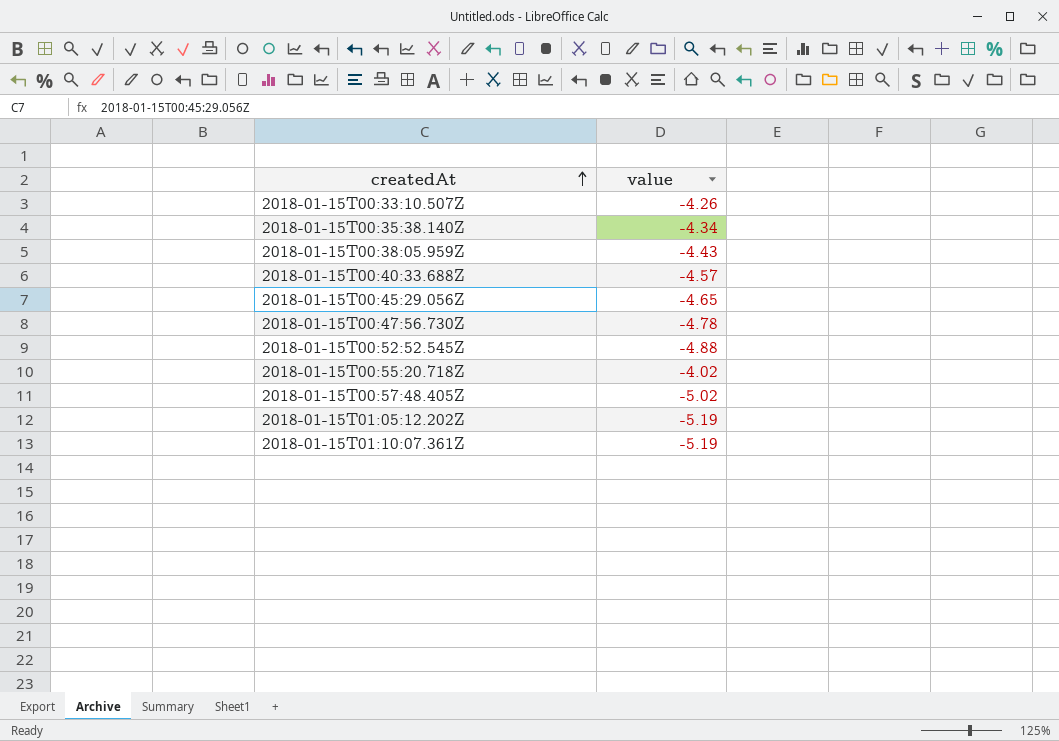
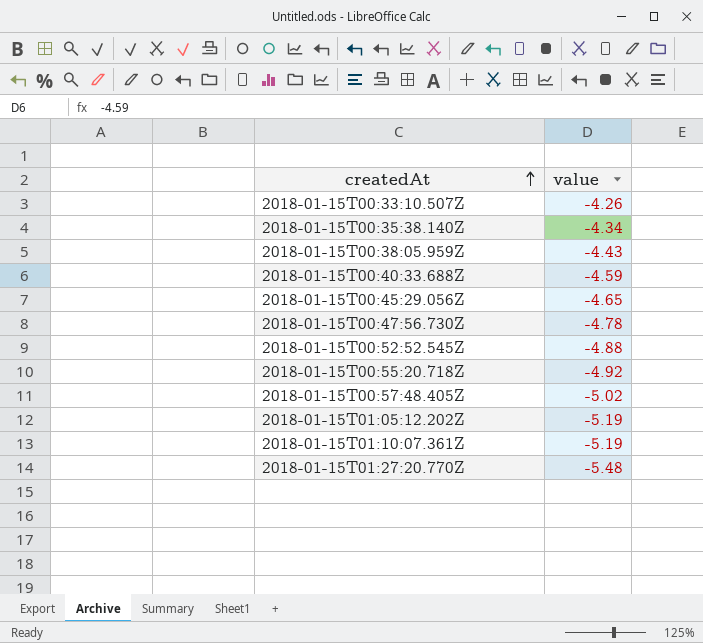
2018-01-15T00:40:33.688Z | value: -4.57 -> -4.59
2018-01-15T00:55:20.718Z | value: -4.02 -> -4.92
row 2018-01-15T01:27:20.770Z: none -> -5.48

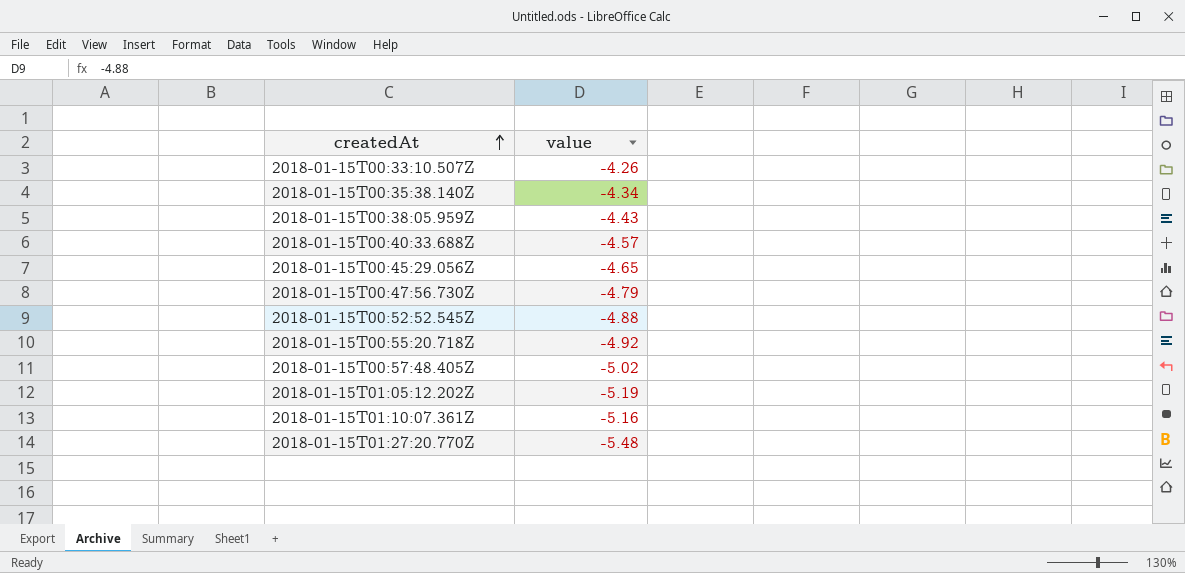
2018-01-15T00:40:33.688Z | value: -4.59 -> -4.57
2018-01-15T00:47:56.730Z | value: -4.78 -> -4.79
2018-01-15T01:10:07.361Z | value: -5.19 -> -5.16

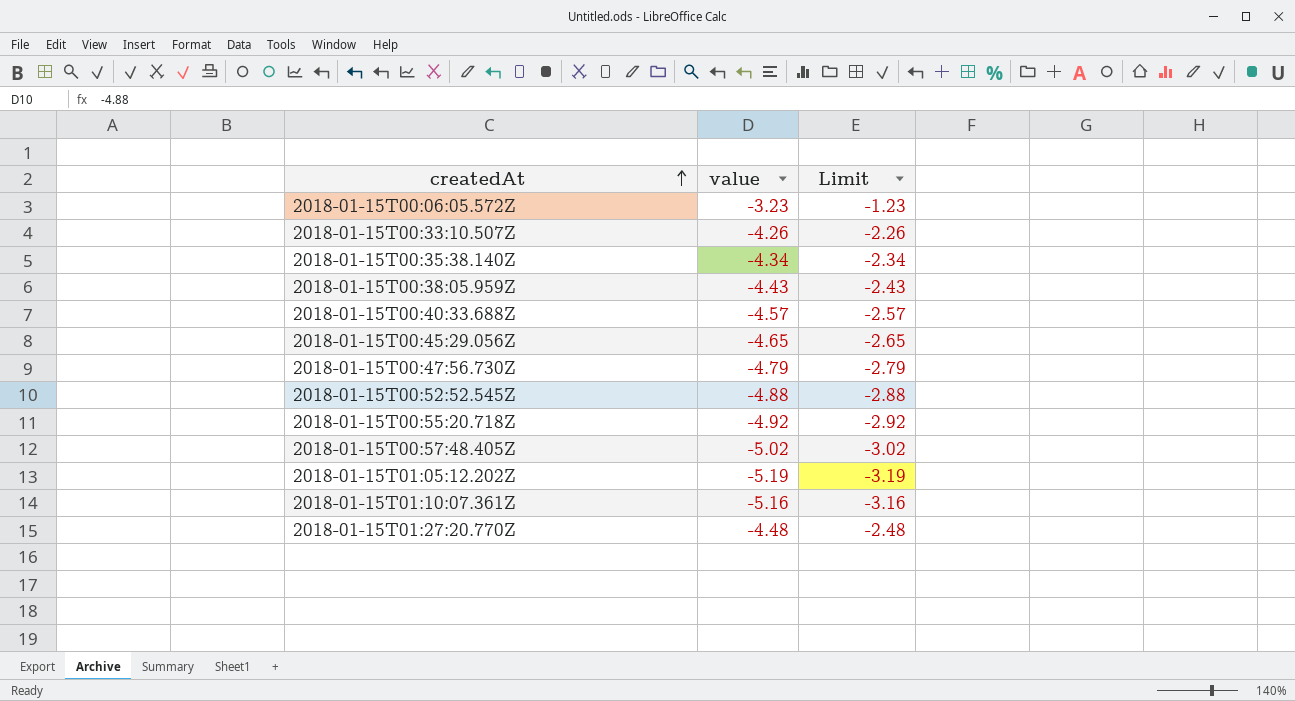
column Limit | formula: none -> [value] + 2
row 2018-01-15T00:06:05.572Z: none -> -3.23 | -1.23
2018-01-15T01:27:20.770Z | value: -5.48 -> -4.48

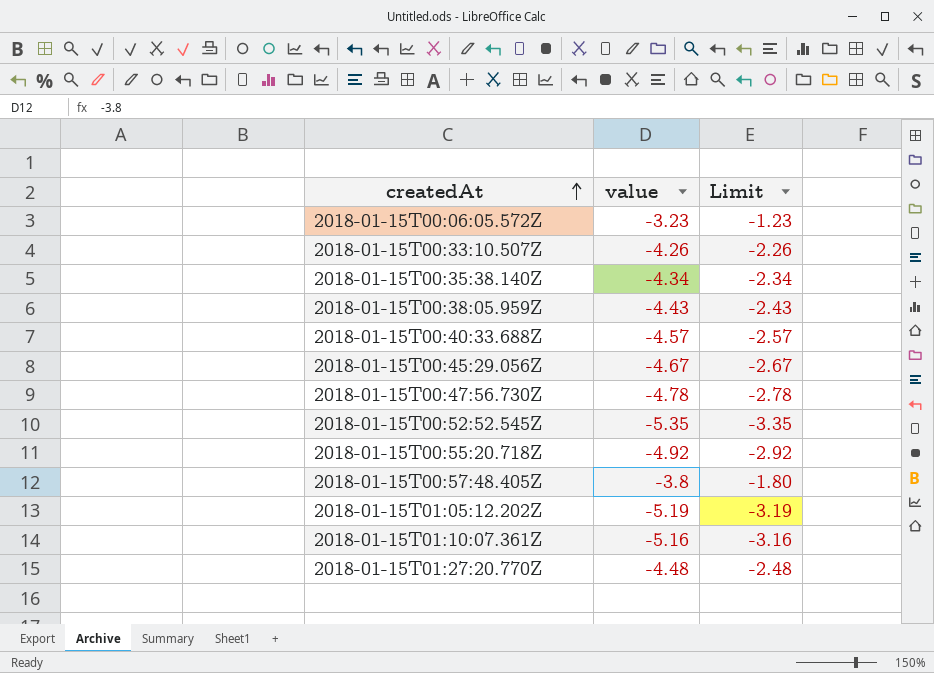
2018-01-15T00:45:29.056Z | value: -4.65 -> -4.67
2018-01-15T00:45:29.056Z | Limit: -2.65 -> -2.67
2018-01-15T00:47:56.730Z | value: -4.79 -> -4.78
2018-01-15T00:47:56.730Z | Limit: -2.79 -> -2.78
2018-01-15T00:52:52.545Z | value: -4.88 -> -5.35
2018-01-15T00:52:52.545Z | Limit: -2.88 -> -3.35
2018-01-15T00:57:48.405Z | value: -5.02 -> -3.8
2018-01-15T00:57:48.405Z | Limit: -3.02 -> -1.80

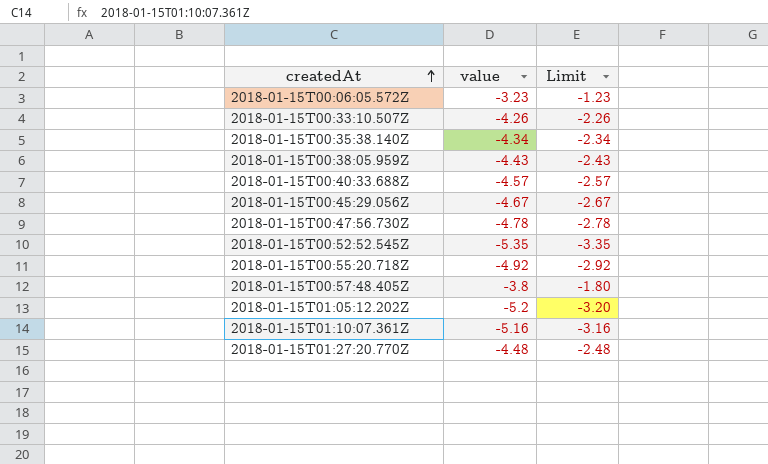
2018-01-15T01:05:12.202Z | value: -5.19 -> -5.2
2018-01-15T01:05:12.202Z | Limit: -3.19 -> -3.20

